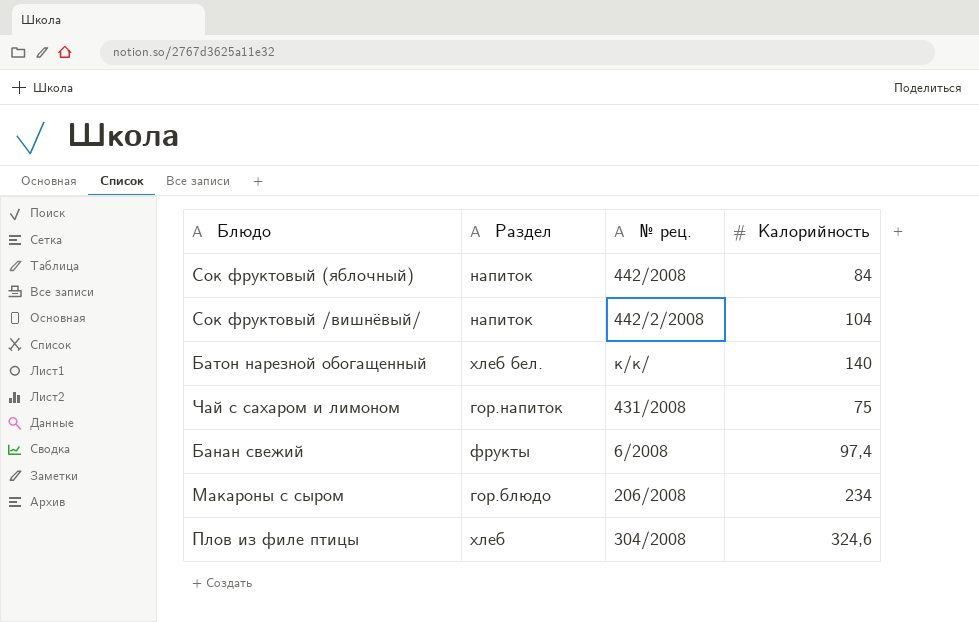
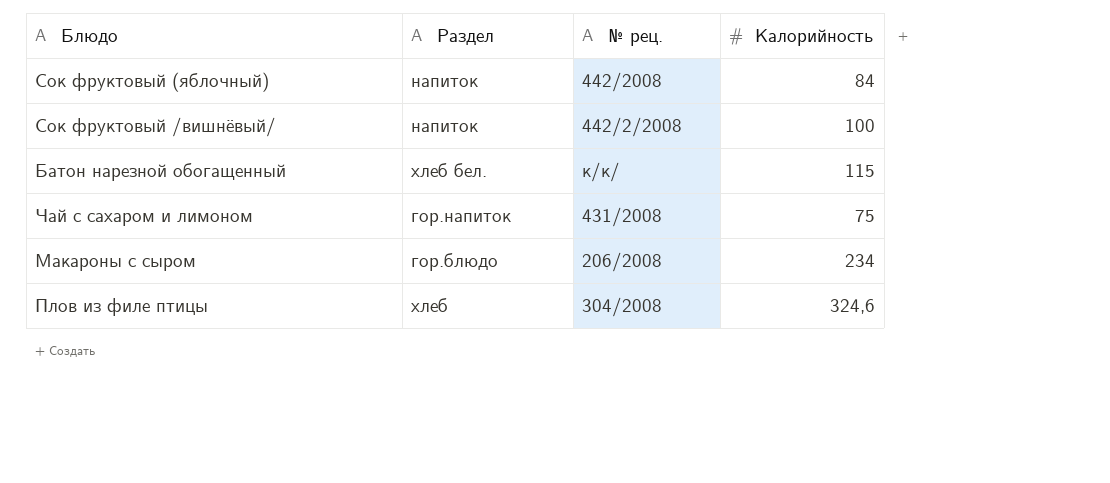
row Банан свежий: фрукты | 6/2008 | 97,4 -> none
Сок фруктовый /вишнёвый/ | Калорийность: 104 -> 100
Батон нарезной обогащенный | Калорийность: 140 -> 115

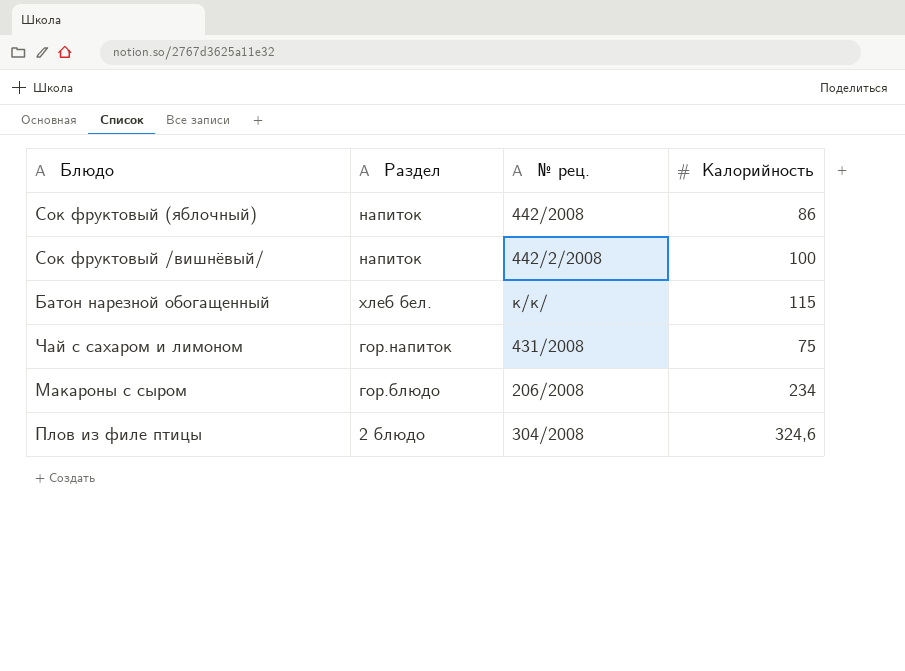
Сок фруктовый (яблочный) | Калорийность: 84 -> 86
Плов из филе птицы | Раздел: хлеб -> 2 блюдо

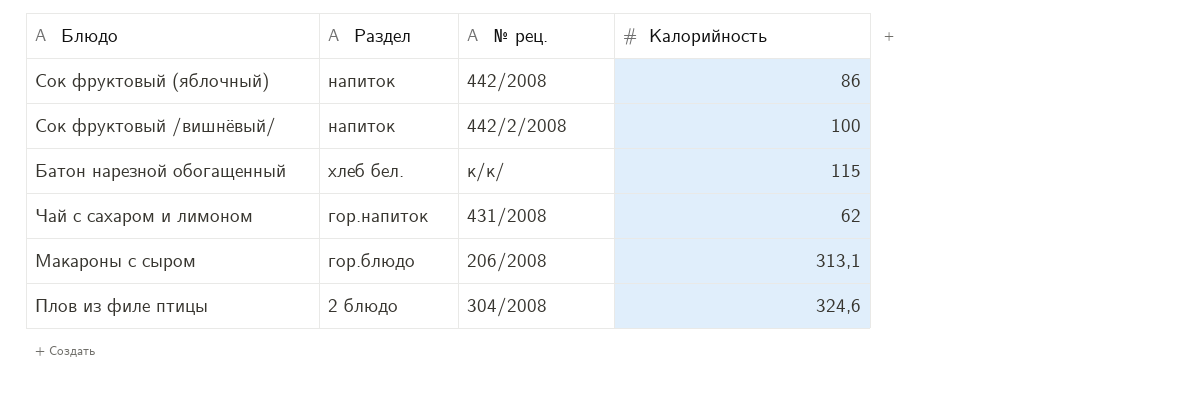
Чай с сахаром и лимоном | Калорийность: 75 -> 62
Макароны с сыром | Калорийность: 234 -> 313,1

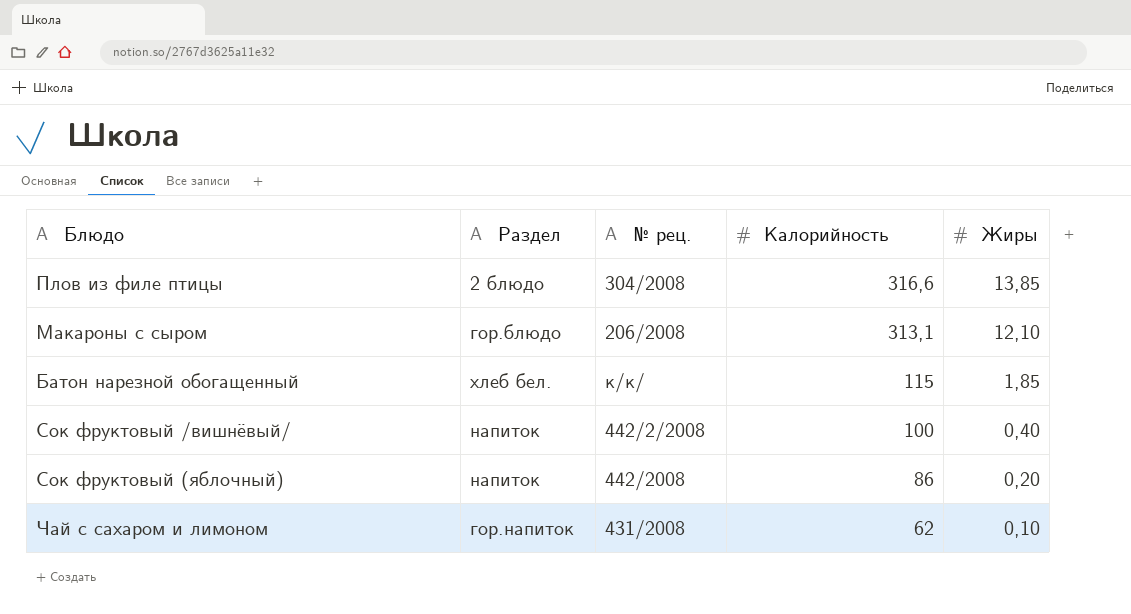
row order: none -> Калорийность descending
column Жиры | position: none -> 5
Плов из филе птицы | Калорийность: 324,6 -> 316,6

